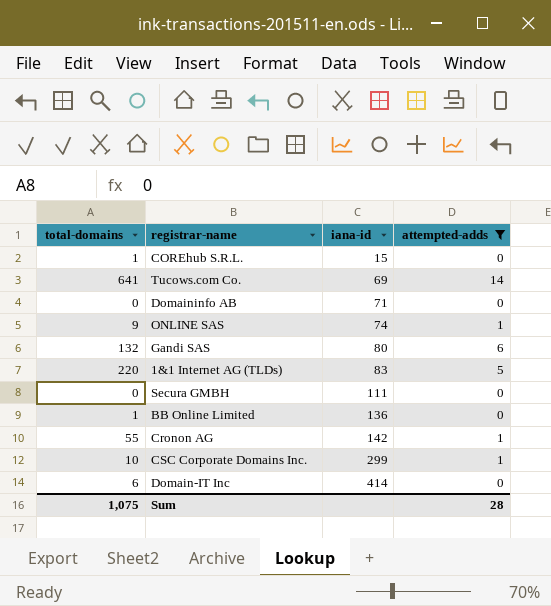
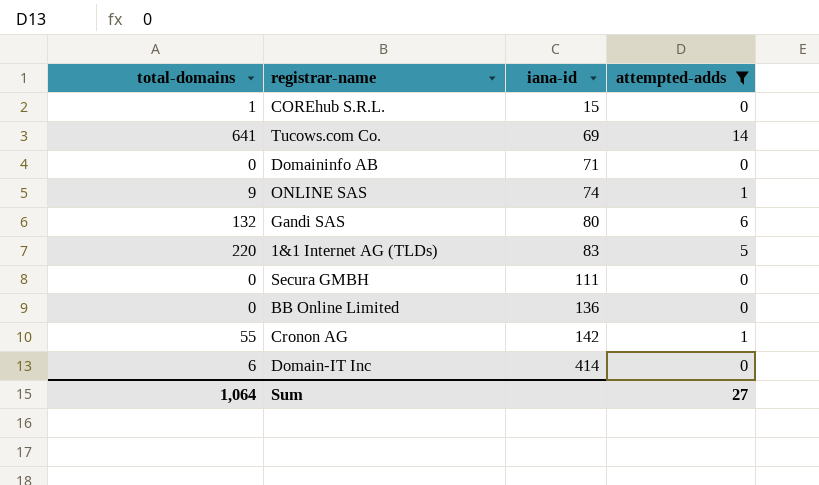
row CSC Corporate Domains Inc.: 10 | 299 | 1 -> none
BB Online Limited | total-domains: 1 -> 0
Sum | total-domains: 1,075 -> 1,064
Sum | attempted-adds: 28 -> 27

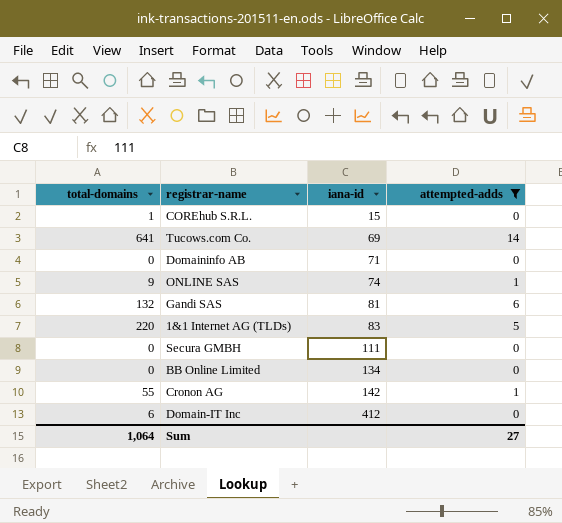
Gandi SAS | iana-id: 80 -> 81
BB Online Limited | iana-id: 136 -> 134
Domain-IT Inc | iana-id: 414 -> 412

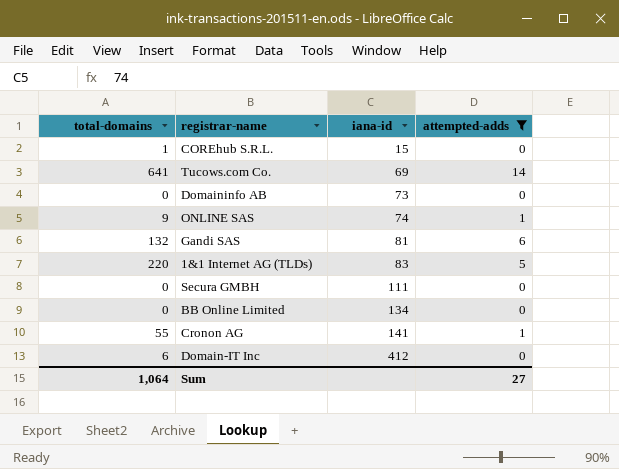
Domaininfo AB | iana-id: 71 -> 73
Cronon AG | iana-id: 142 -> 141

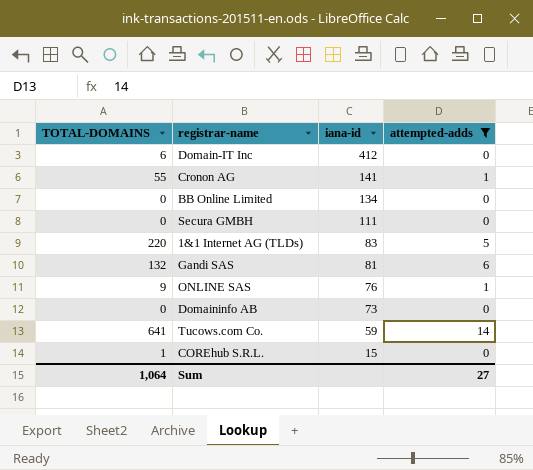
row order: iana-id ascending -> iana-id descending
column name: total-domains -> TOTAL-DOMAINS
ONLINE SAS | iana-id: 74 -> 76
Tucows.com Co. | iana-id: 69 -> 59

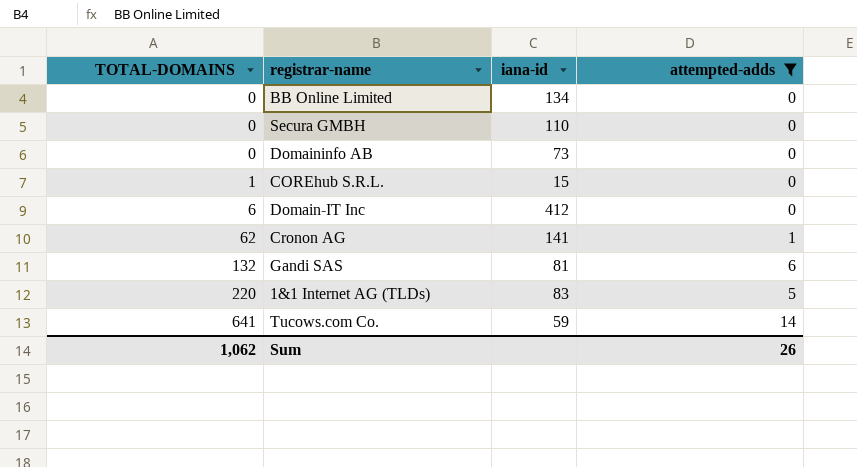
row order: iana-id descending -> TOTAL-DOMAINS ascending
row ONLINE SAS: 9 | 76 | 1 -> none
Secura GMBH | iana-id: 111 -> 110
Cronon AG | TOTAL-DOMAINS: 55 -> 62
Sum | TOTAL-DOMAINS: 1,064 -> 1,062
Sum | attempted-adds: 27 -> 26

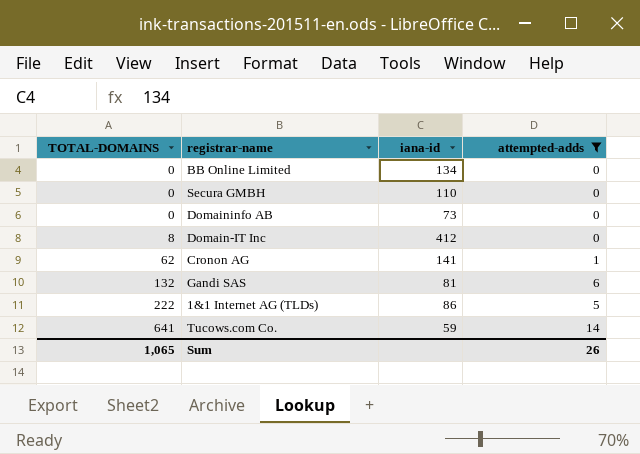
row COREhub S.R.L.: 1 | 15 | 0 -> none
Domain-IT Inc | TOTAL-DOMAINS: 6 -> 8
1&1 Internet AG (TLDs) | TOTAL-DOMAINS: 220 -> 222
1&1 Internet AG (TLDs) | iana-id: 83 -> 86
Sum | TOTAL-DOMAINS: 1,062 -> 1,065

